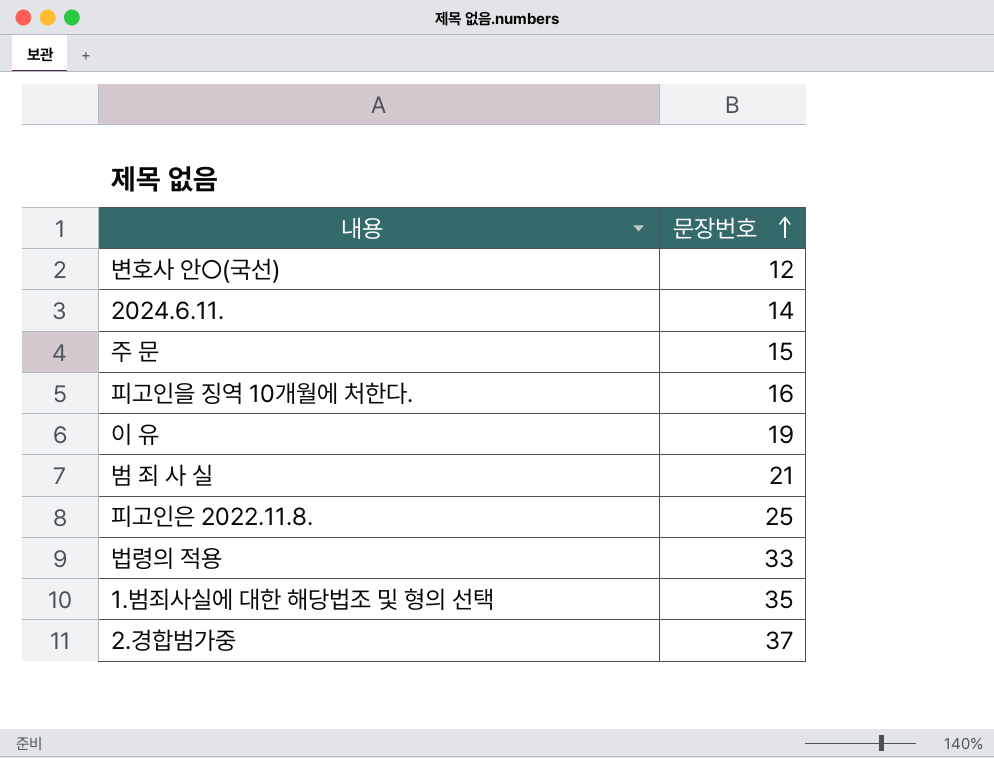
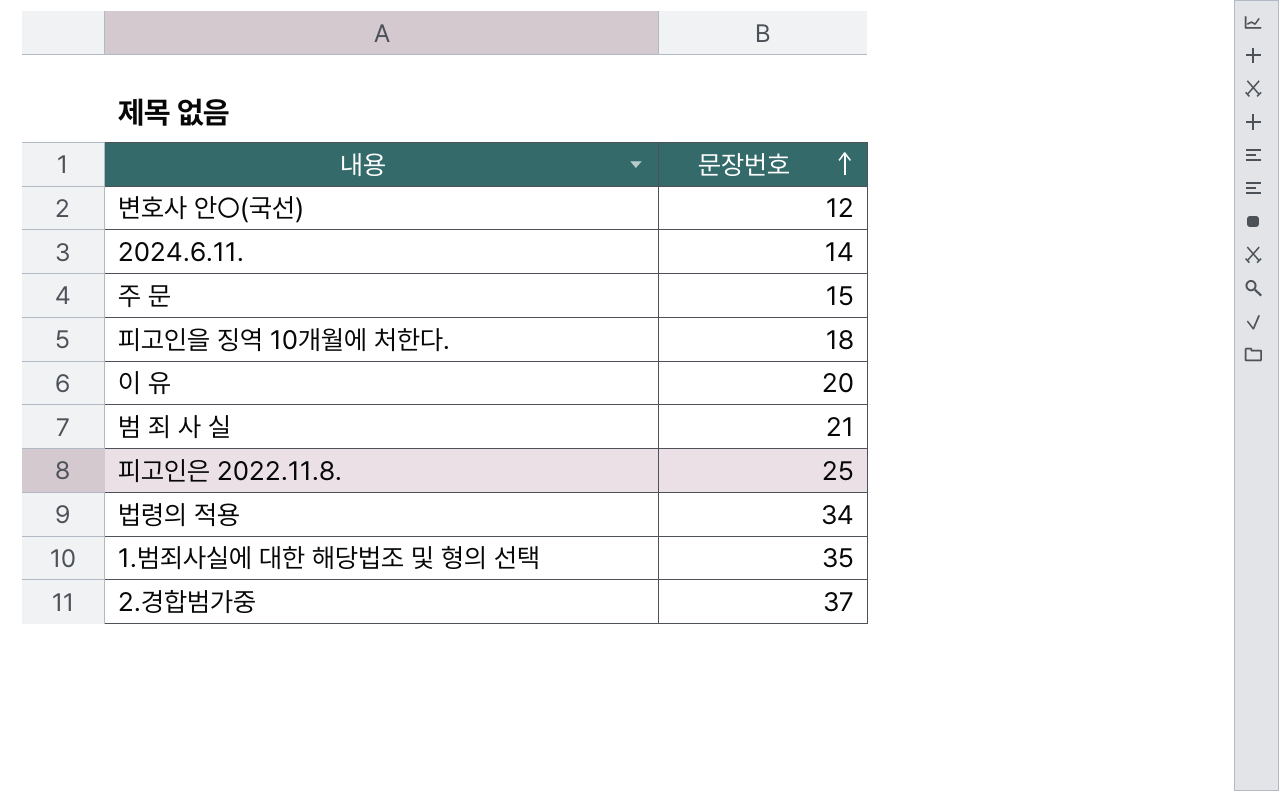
피고인을 징역 10개월에 처한다. | 문장번호: 16 -> 18
이 유 | 문장번호: 19 -> 20
법령의 적용 | 문장번호: 33 -> 34

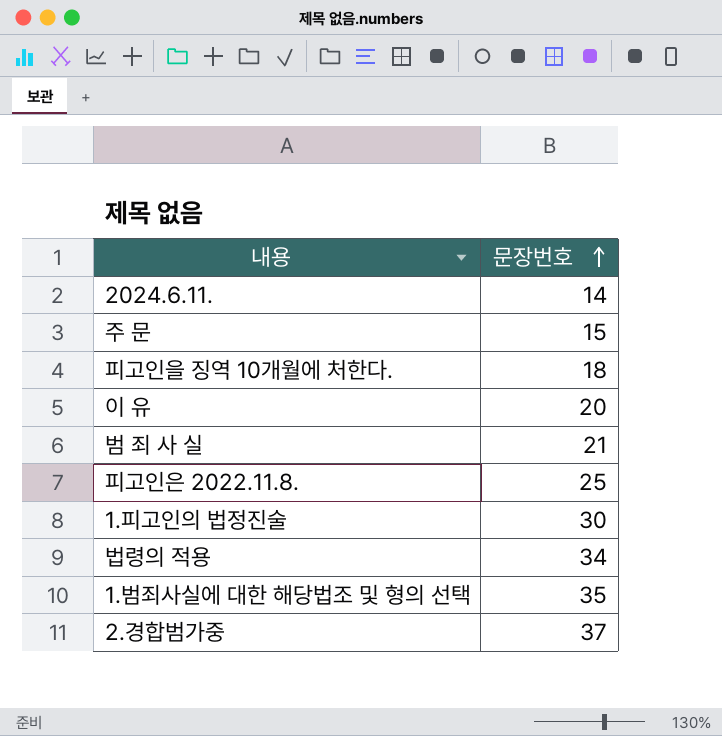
row 변호사 안○(국선): 12 -> none
row 1.피고인의 법정진술: none -> 30

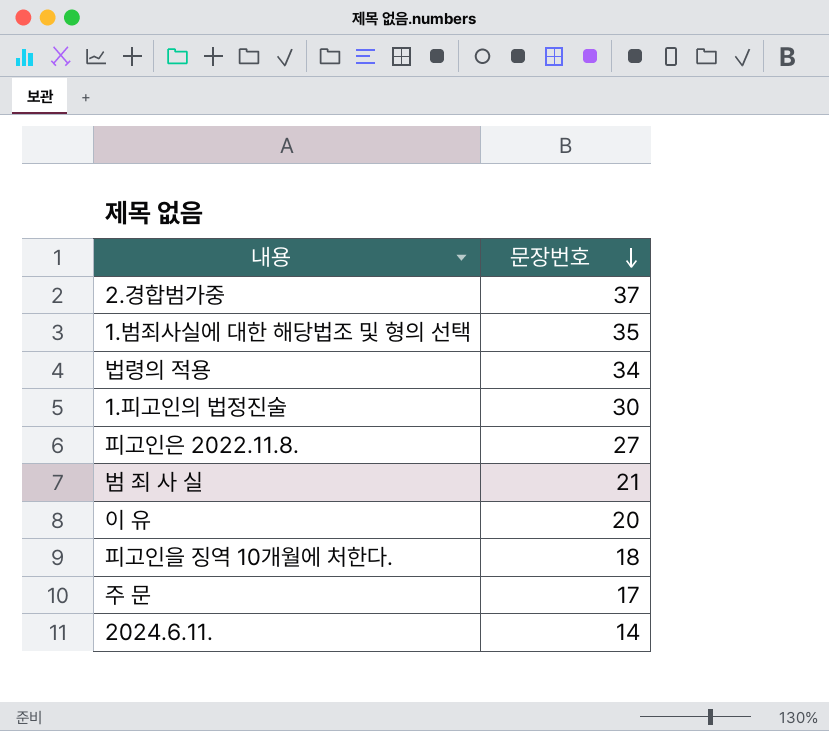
row order: 문장번호 ascending -> 문장번호 descending
피고인은 2022.11.8. | 문장번호: 25 -> 27
주 문 | 문장번호: 15 -> 17

